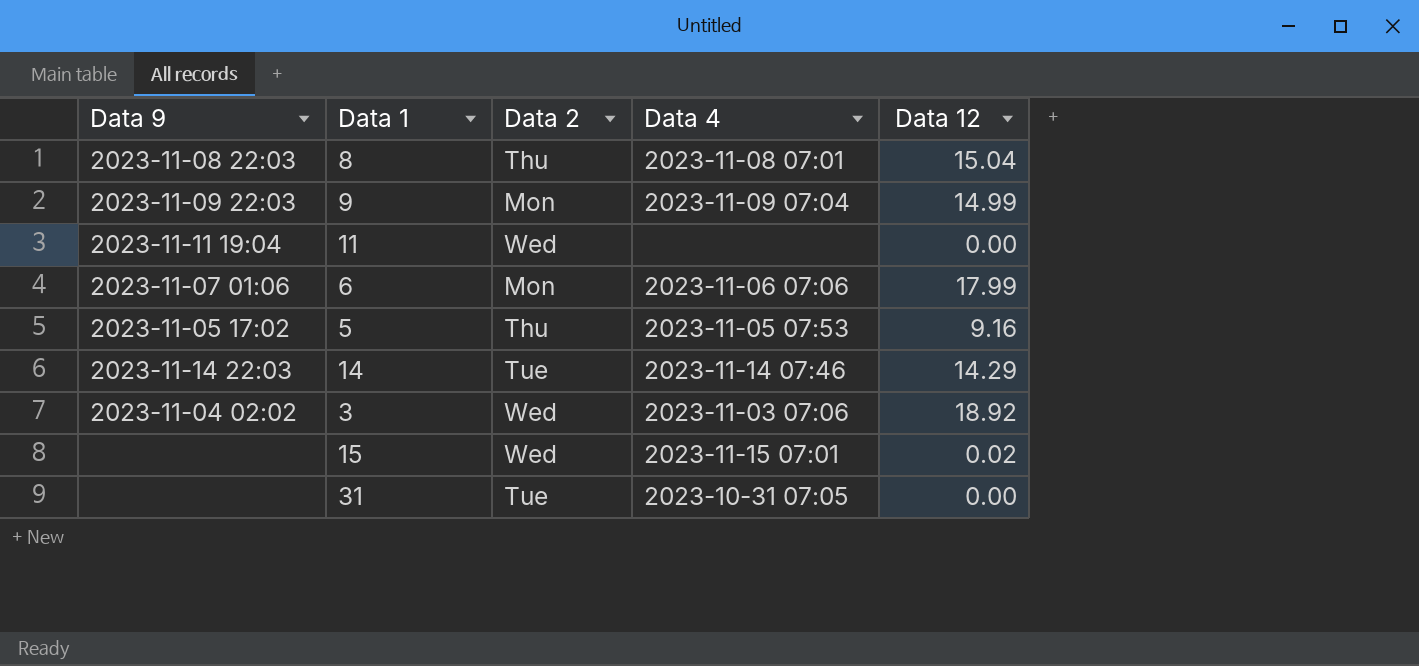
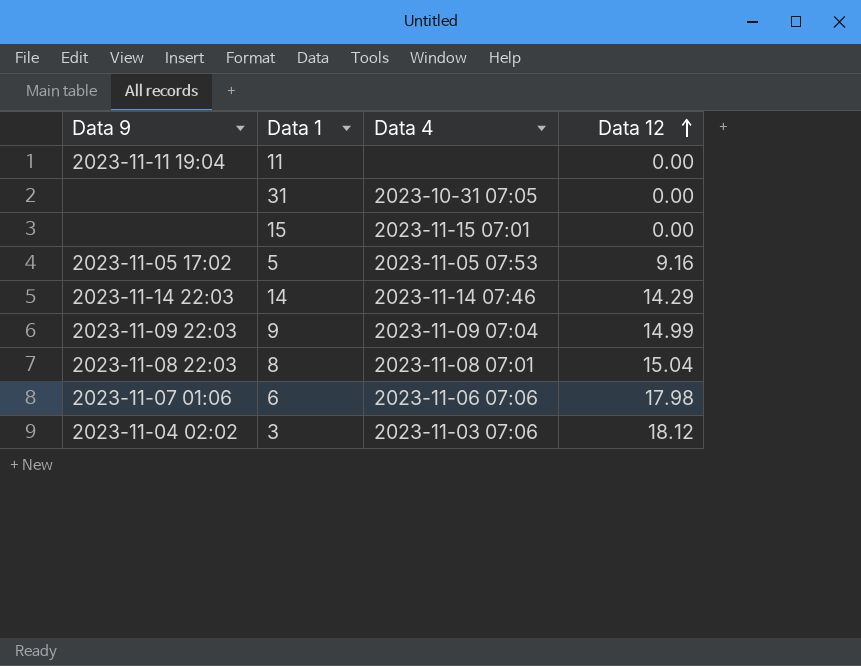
row order: none -> Data 12 ascending
column Data 2 | position: 3 -> none
15 | Data 12: 0.02 -> 0.00
6 | Data 12: 17.99 -> 17.98
3 | Data 12: 18.92 -> 18.12

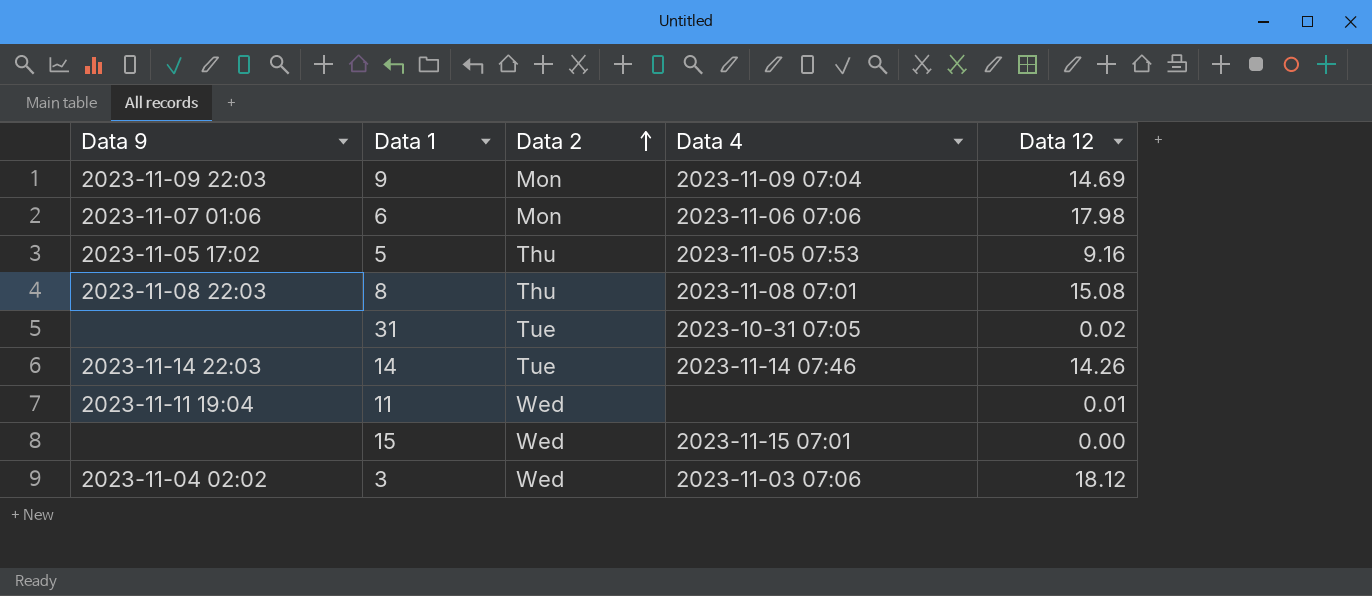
row order: Data 12 ascending -> Data 2 ascending
column Data 2 | position: none -> 3
9 | Data 12: 14.99 -> 14.69
8 | Data 12: 15.04 -> 15.08
31 | Data 12: 0.00 -> 0.02
14 | Data 12: 14.29 -> 14.26
11 | Data 12: 0.00 -> 0.01

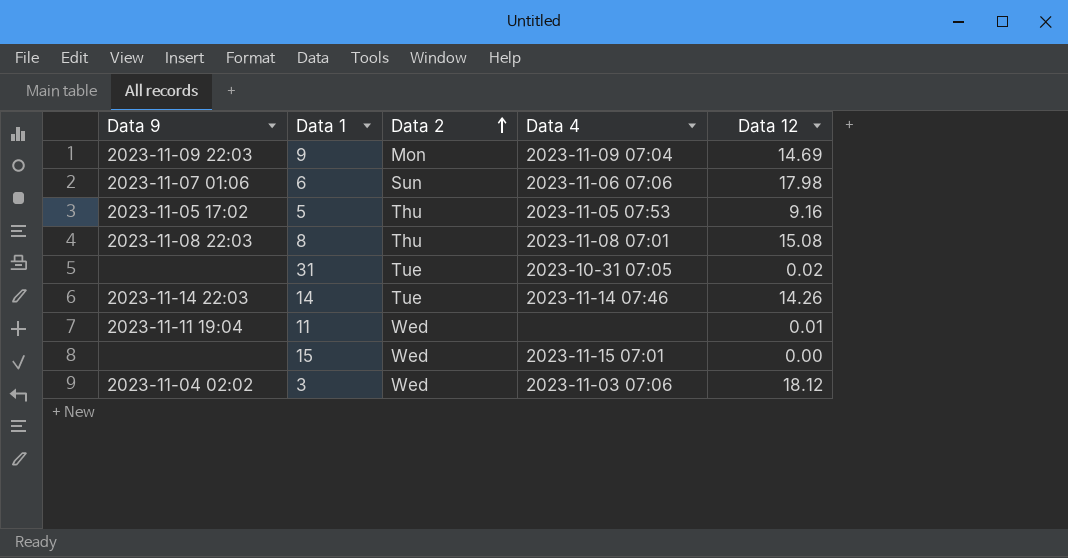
6 | Data 2: Mon -> Sun

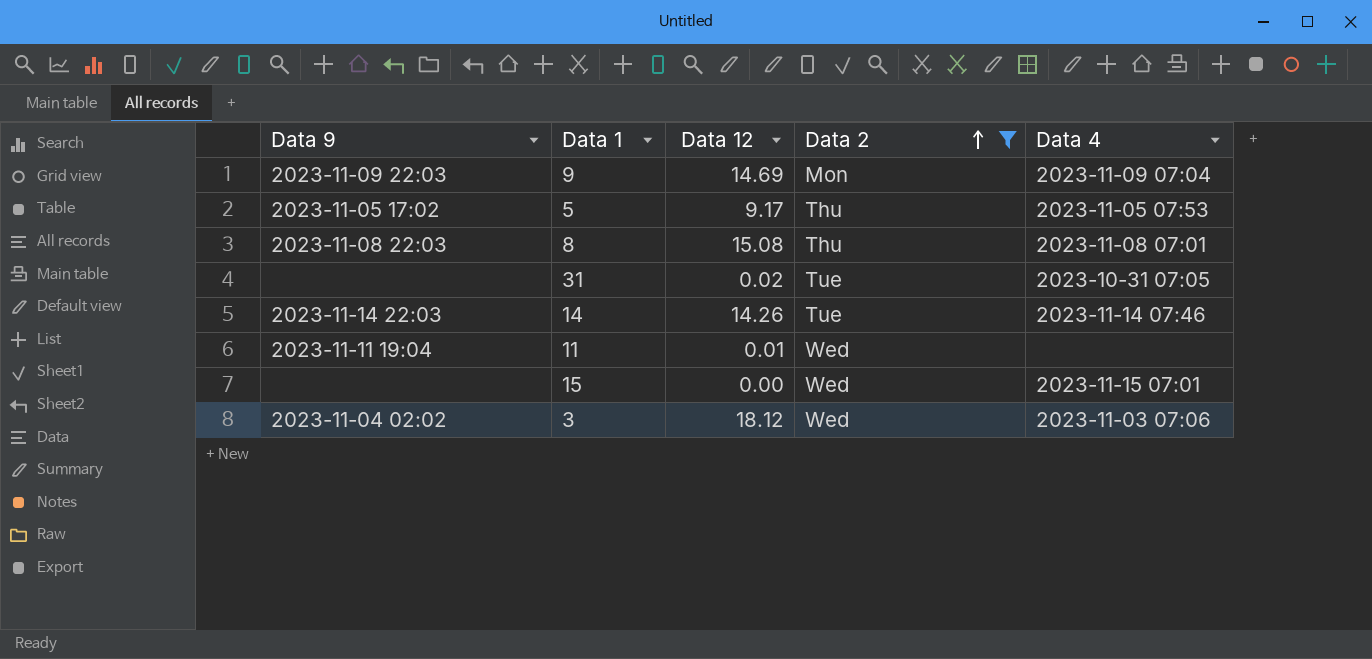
filter: none -> Data 2 != Sun
column Data 12 | position: 5 -> 3
5 | Data 12: 9.16 -> 9.17

